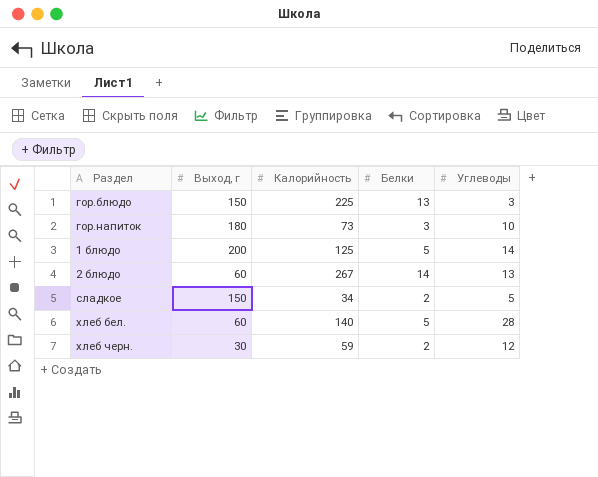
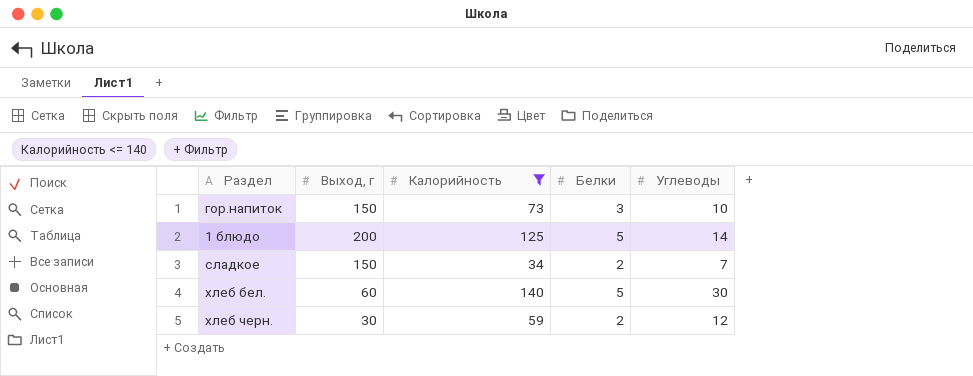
filter: none -> Калорийность <= 140
гор.напиток | Выход, г: 180 -> 150
сладкое | Углеводы: 5 -> 7
хлеб бел. | Углеводы: 28 -> 30

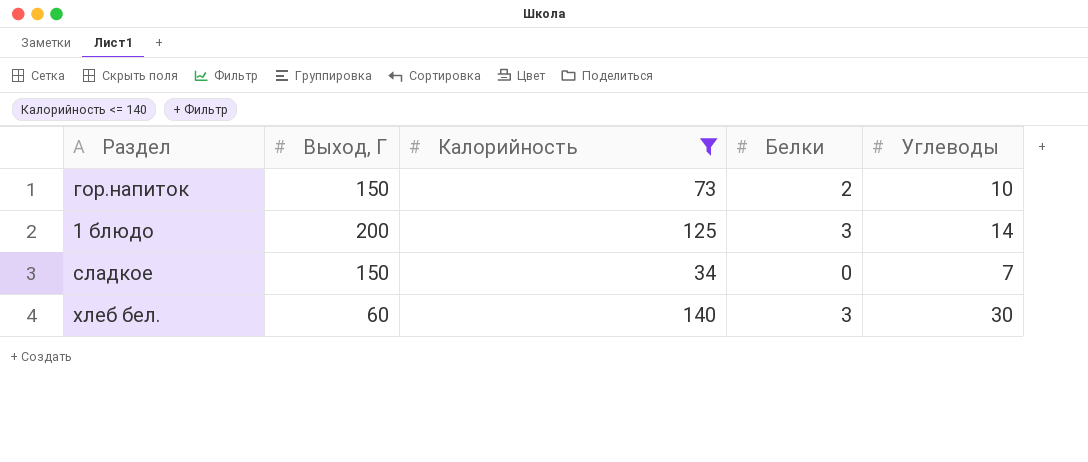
column name: Выход, г -> Выход, Г
row хлеб черн.: 30 | 59 | 2 | 12 -> none
гор.напиток | Белки: 3 -> 2
1 блюдо | Белки: 5 -> 3
сладкое | Белки: 2 -> 0
хлеб бел. | Белки: 5 -> 3

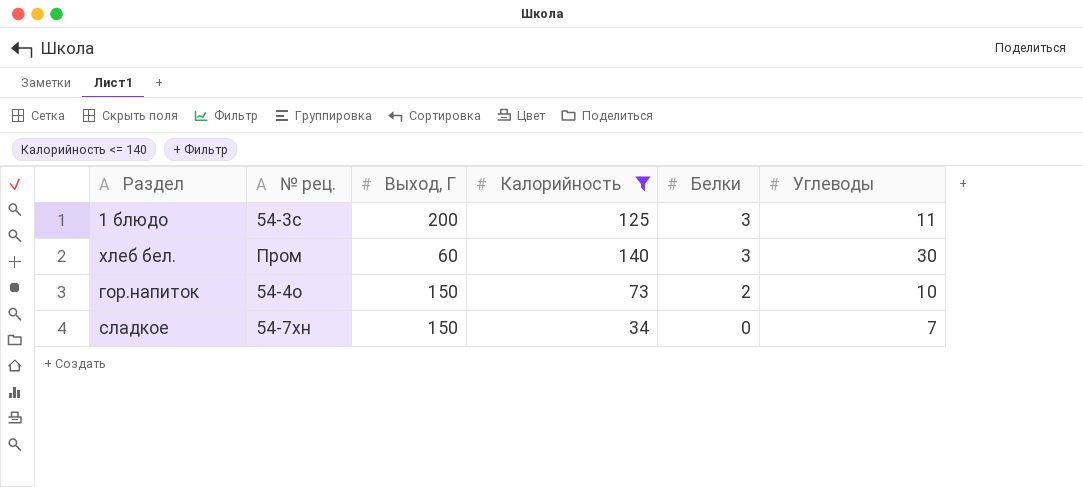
row order: none -> Белки descending
column № рец. | position: none -> 2
1 блюдо | Углеводы: 14 -> 11

